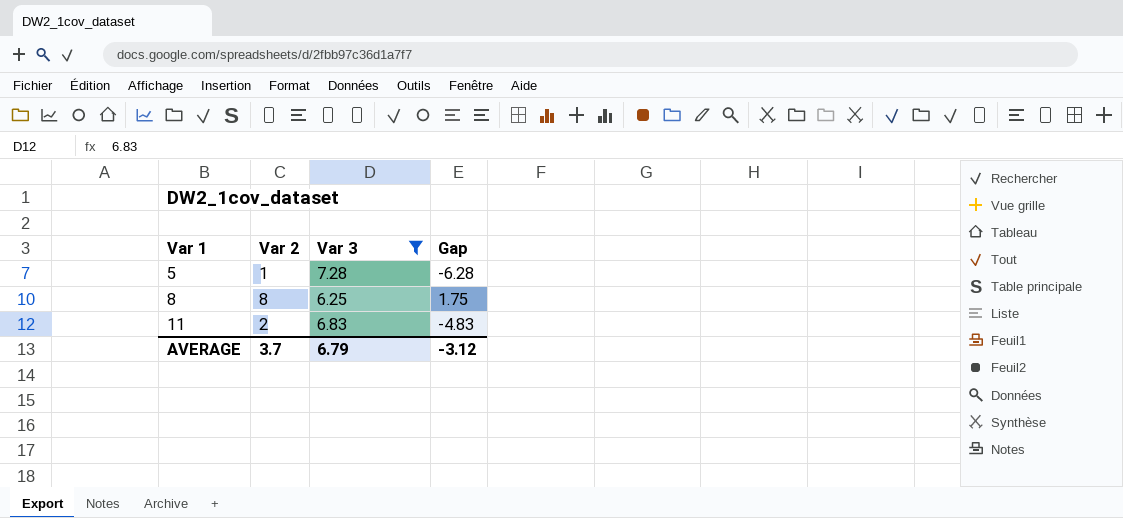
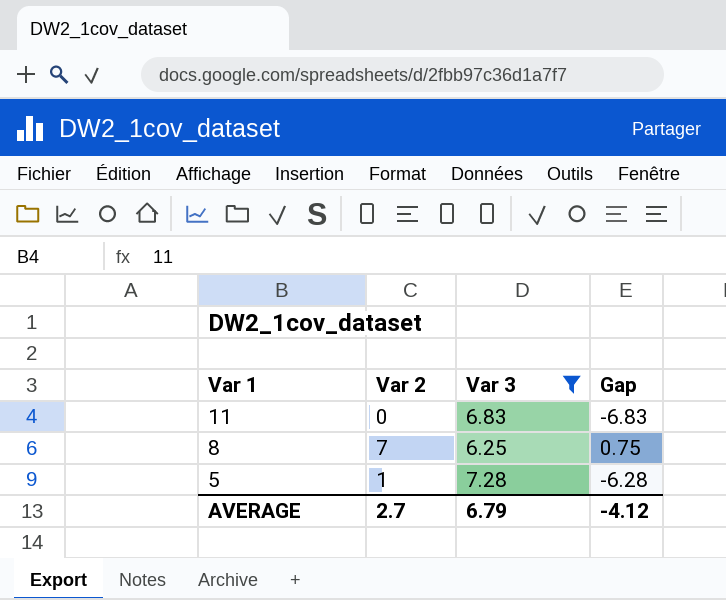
row order: Var 1 ascending -> Var 1 descending
11 | Var 2: 2 -> 0
11 | Gap: -4.83 -> -6.83
8 | Var 2: 8 -> 7
8 | Gap: 1.75 -> 0.75
AVERAGE | Var 2: 3.7 -> 2.7
AVERAGE | Gap: -3.12 -> -4.12

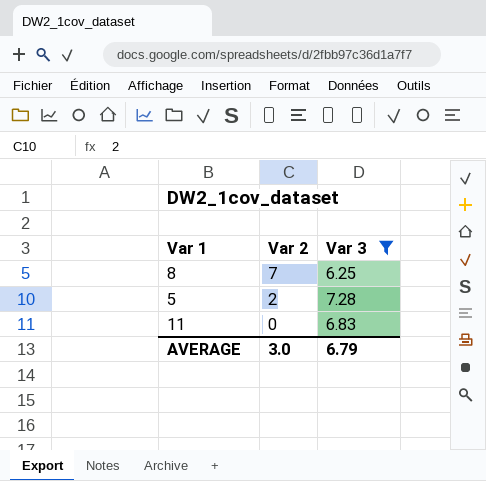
row order: Var 1 descending -> Var 2 descending
column Gap | formula: [Var 2] - [Var 3] -> none
5 | Var 2: 1 -> 2
AVERAGE | Var 2: 2.7 -> 3.0

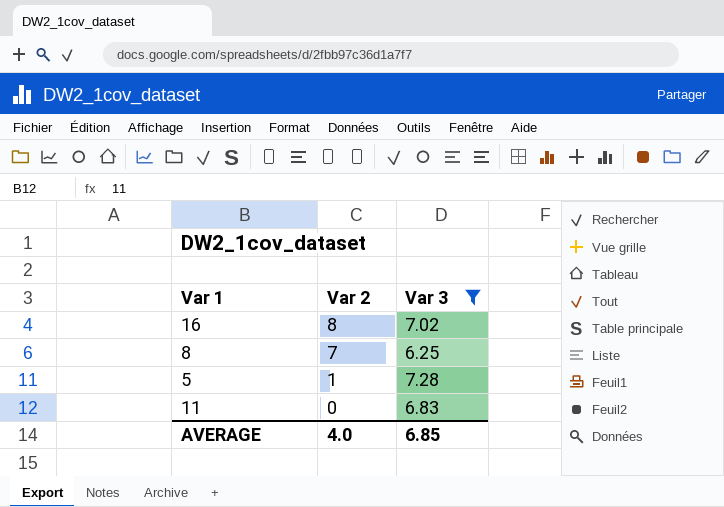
row 16: none -> 8 | 7.02
5 | Var 2: 2 -> 1
AVERAGE | Var 2: 3.0 -> 4.0
AVERAGE | Var 3: 6.79 -> 6.85

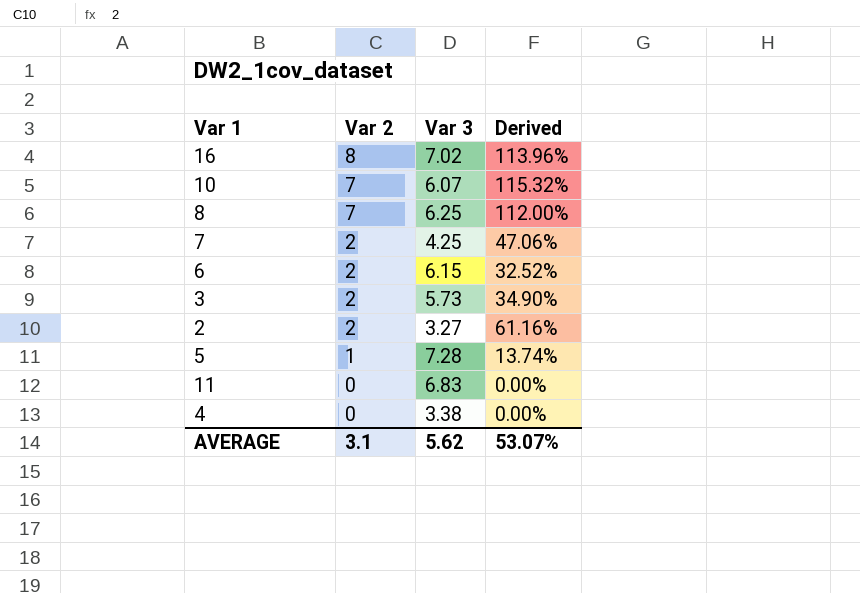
filter: Var 3 >= 6.25 -> none
column Derived | formula: none -> [Var 2] / [Var 3]
AVERAGE | Var 2: 4.0 -> 3.1
AVERAGE | Var 3: 6.85 -> 5.62

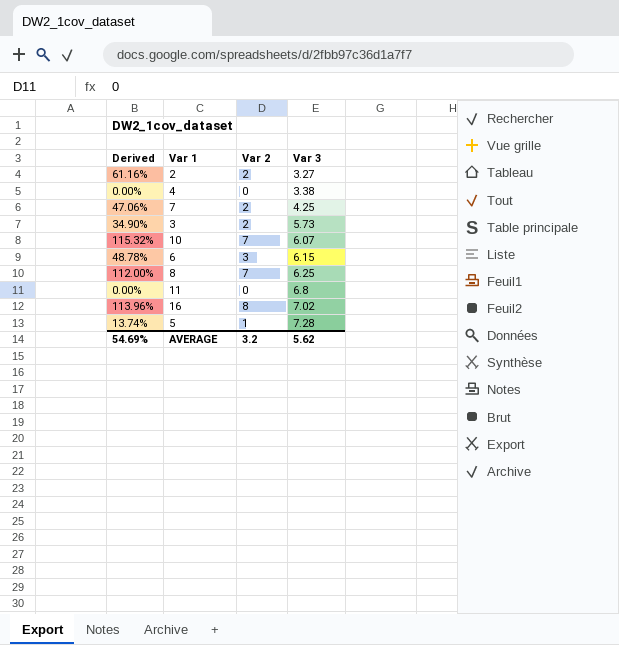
row order: Var 2 descending -> Var 3 ascending
column Derived | position: 4 -> 1
6 | Derived: 32.52% -> 48.78%
6 | Var 2: 2 -> 3
11 | Var 3: 6.83 -> 6.8
AVERAGE | Derived: 53.07% -> 54.69%
AVERAGE | Var 2: 3.1 -> 3.2

